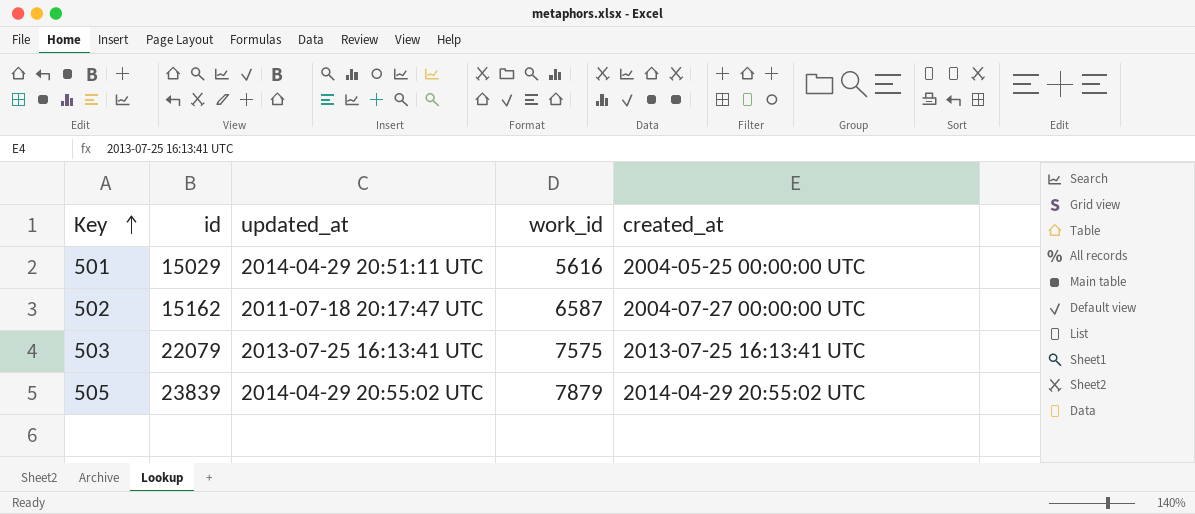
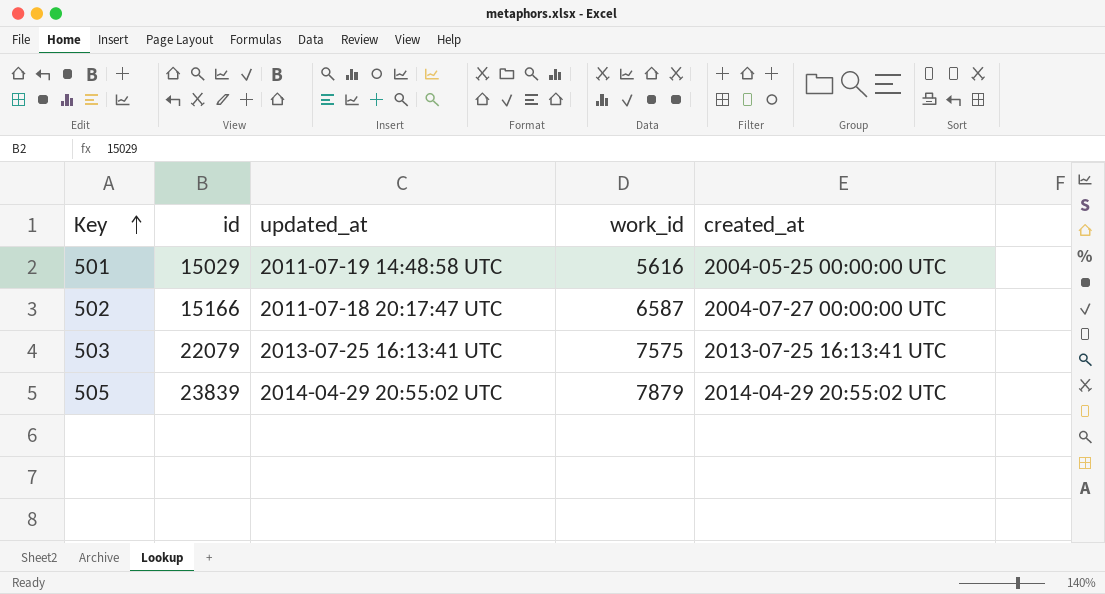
501 | updated_at: 2014-04-29 20:51:11 UTC -> 2011-07-19 14:48:58 UTC
502 | id: 15162 -> 15166

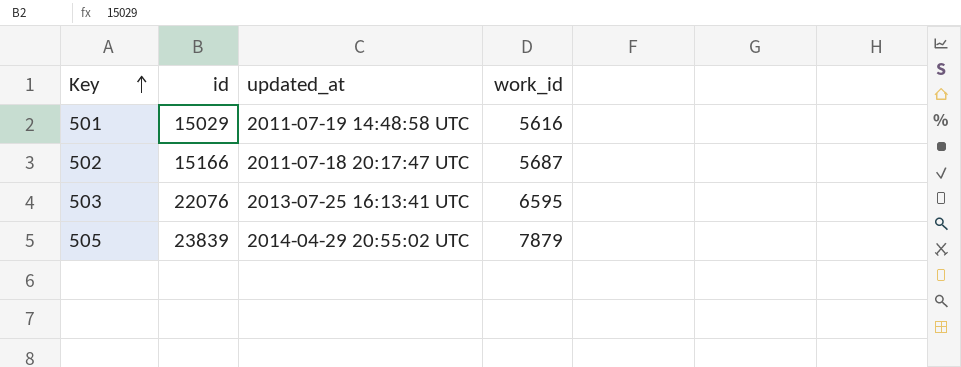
column created_at | position: 5 -> none
502 | work_id: 6587 -> 5687
503 | id: 22079 -> 22076
503 | work_id: 7575 -> 6595

